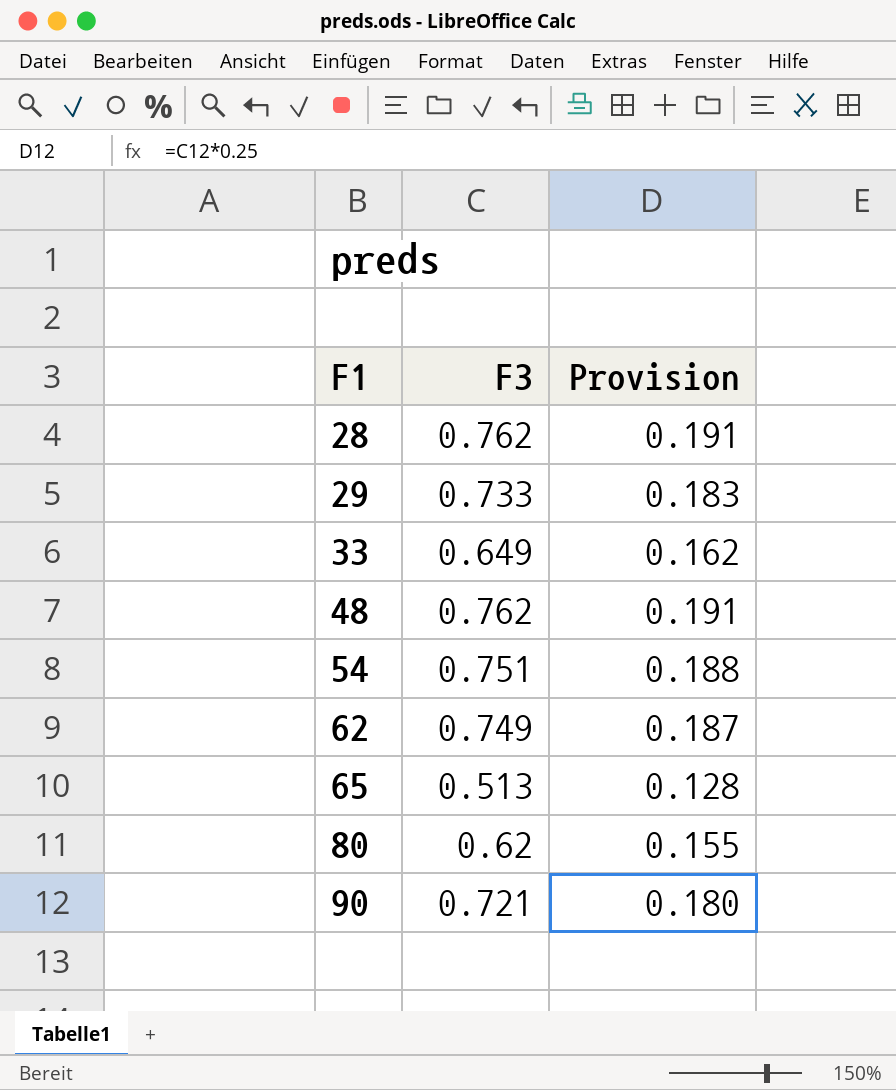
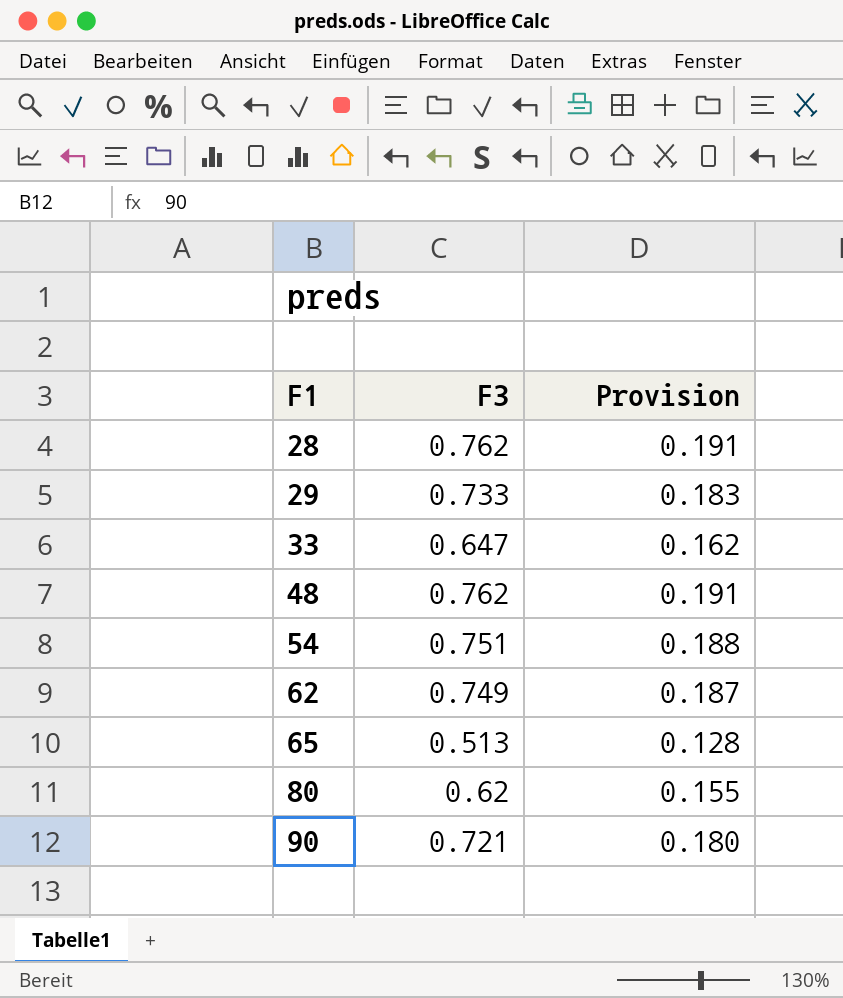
33 | F3: 0.649 -> 0.647

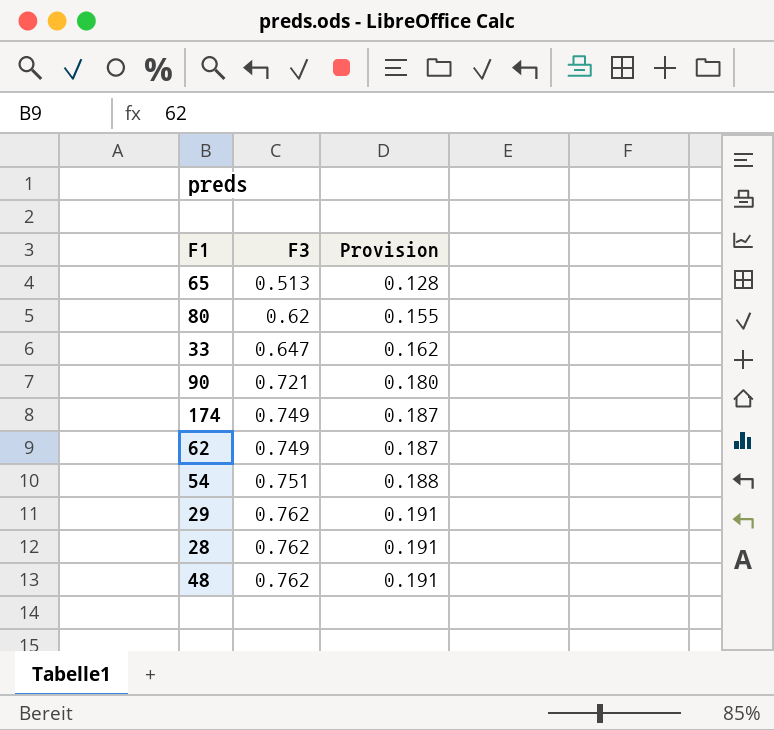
row order: F1 ascending -> F3 ascending
row 174: none -> 0.749 | 0.187
29 | F3: 0.733 -> 0.762
29 | Provision: 0.183 -> 0.191

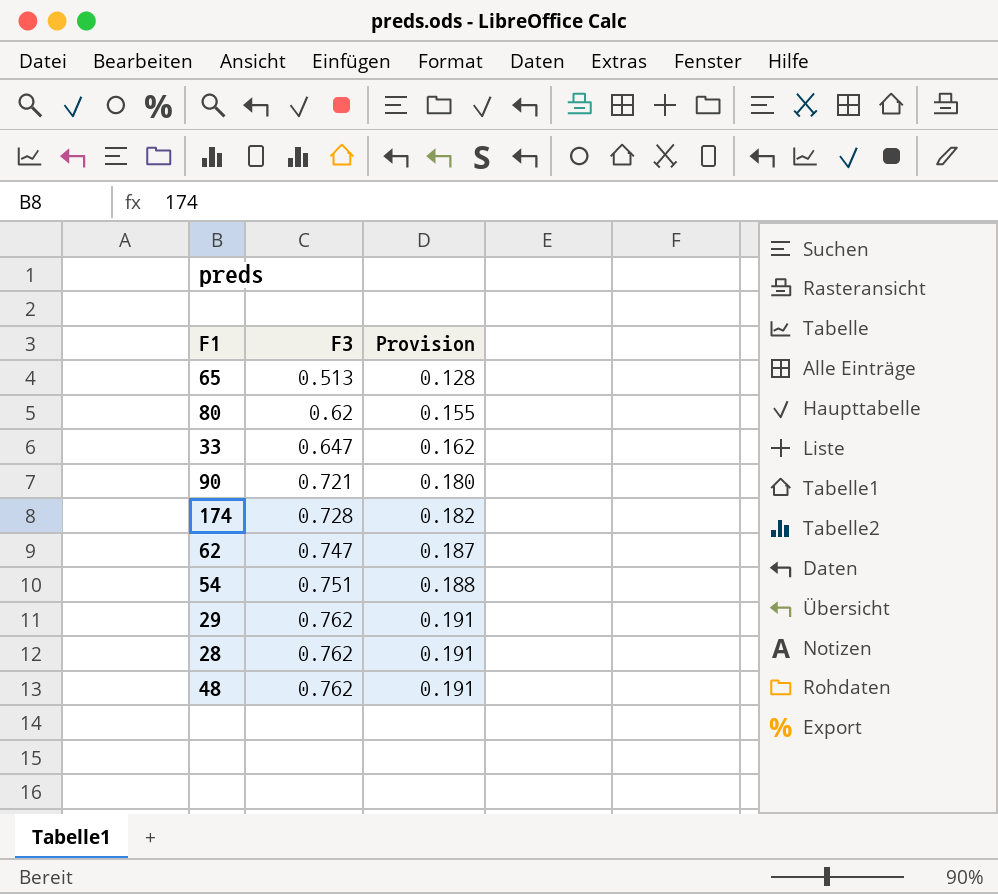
174 | F3: 0.749 -> 0.728
174 | Provision: 0.187 -> 0.182
62 | F3: 0.749 -> 0.747

